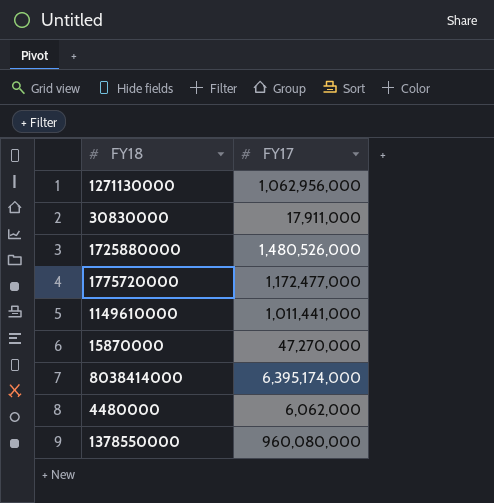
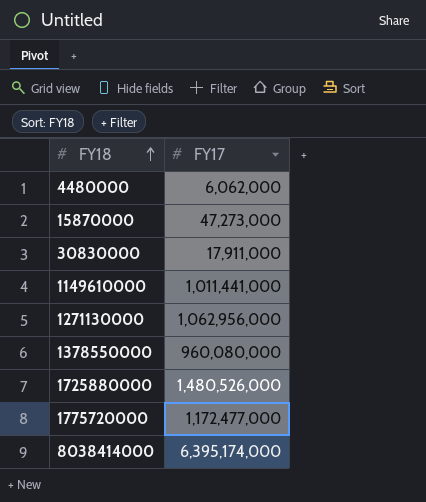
row order: none -> FY18 ascending
15870000 | FY17: 47,270,000 -> 47,273,000

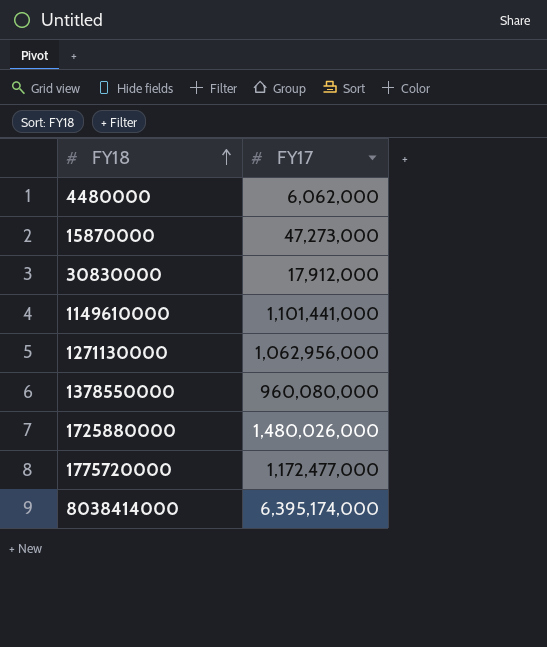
30830000 | FY17: 17,911,000 -> 17,912,000
1149610000 | FY17: 1,011,441,000 -> 1,101,441,000
1725880000 | FY17: 1,480,526,000 -> 1,480,026,000

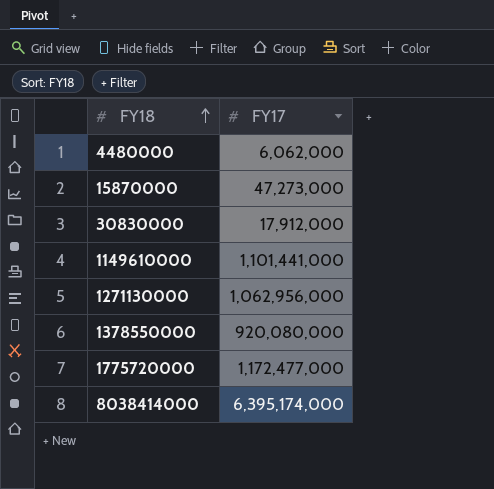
row 1725880000: 1,480,026,000 -> none
1378550000 | FY17: 960,080,000 -> 920,080,000

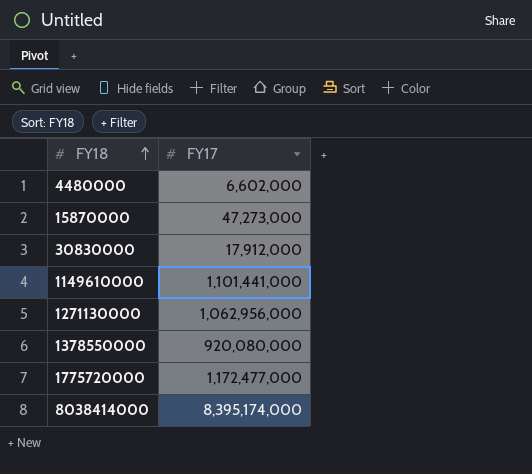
4480000 | FY17: 6,062,000 -> 6,602,000
8038414000 | FY17: 6,395,174,000 -> 8,395,174,000

